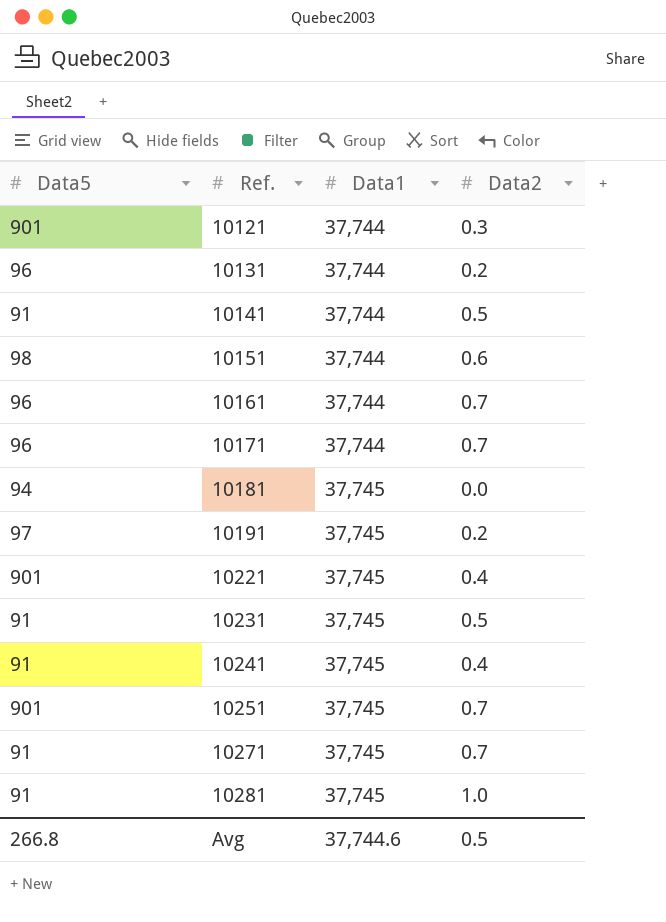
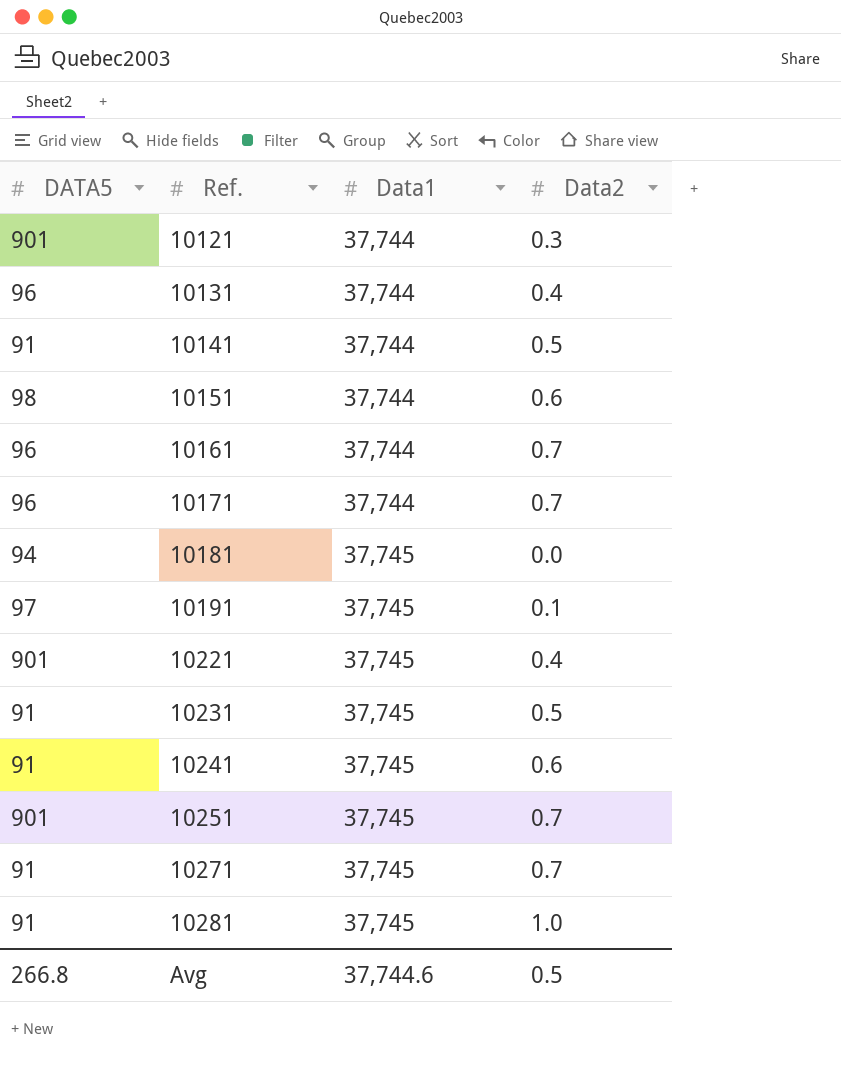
column name: Data5 -> DATA5
10131 | Data2: 0.2 -> 0.4
10191 | Data2: 0.2 -> 0.1
10241 | Data2: 0.4 -> 0.6

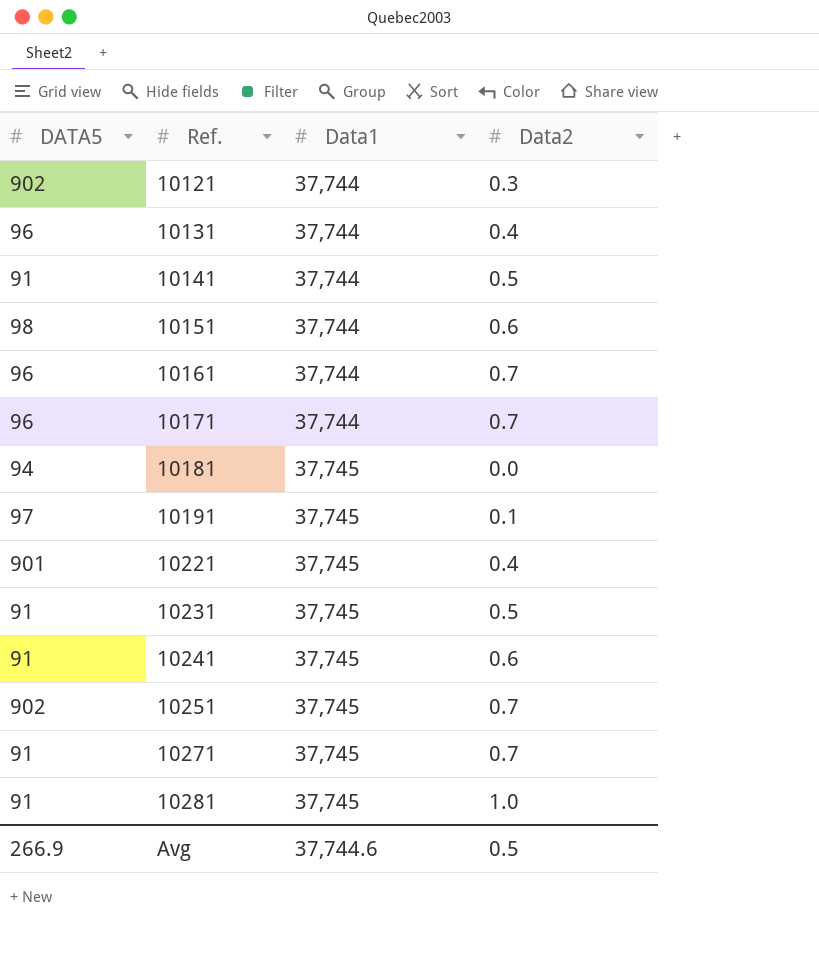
10121 | DATA5: 901 -> 902
10251 | DATA5: 901 -> 902
Avg | DATA5: 266.8 -> 266.9

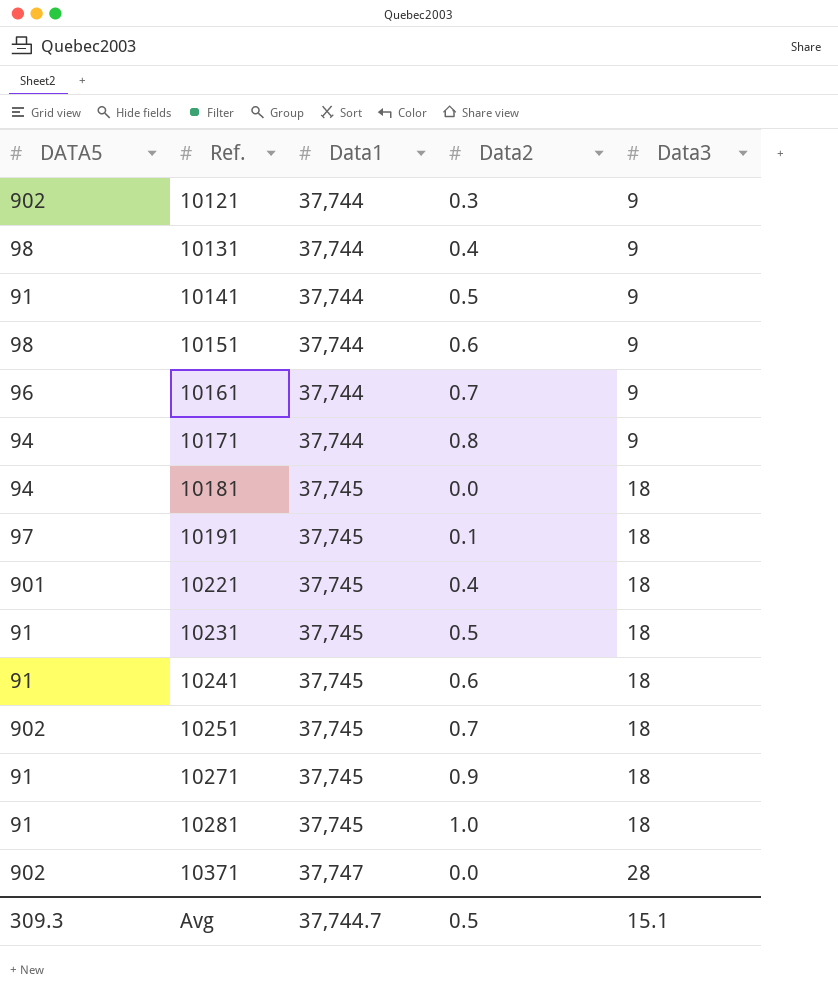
column Data3 | position: none -> 5
10131 | DATA5: 96 -> 98
10171 | DATA5: 96 -> 94
10171 | Data2: 0.7 -> 0.8
10271 | Data2: 0.7 -> 0.9
row 10371: none -> 902 | 37,747 | 0.0 | 28
Avg | DATA5: 266.9 -> 309.3
Avg | Data1: 37,744.6 -> 37,744.7

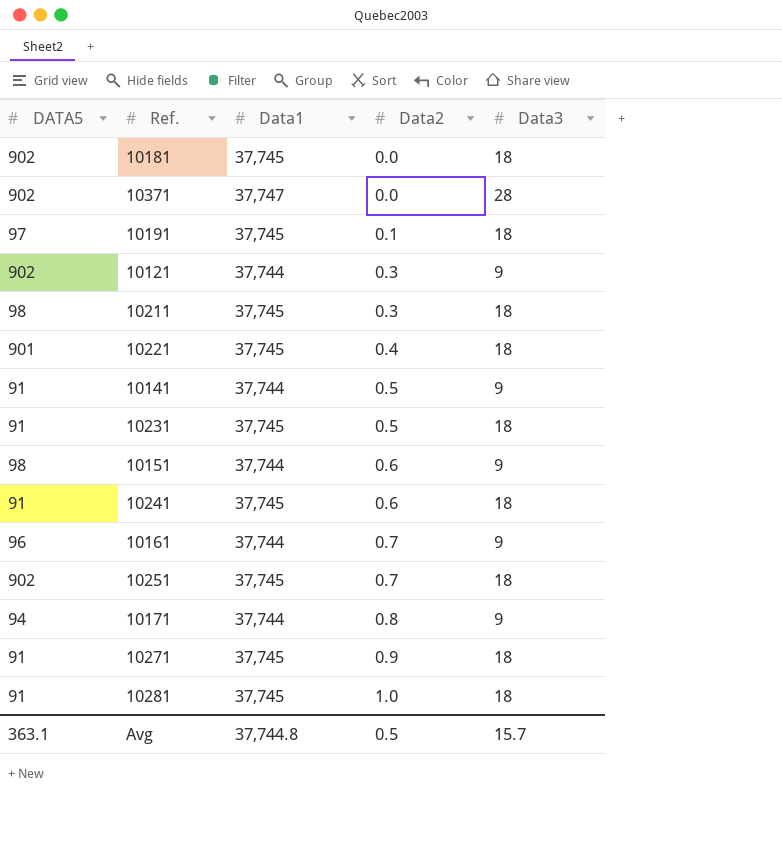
row order: Ref. ascending -> Data2 ascending
row 10131: 98 | 37,744 | 0.4 | 9 -> none
10181 | DATA5: 94 -> 902
row 10211: none -> 98 | 37,745 | 0.3 | 18
Avg | DATA5: 309.3 -> 363.1
Avg | Data1: 37,744.7 -> 37,744.8
Avg | Data3: 15.1 -> 15.7

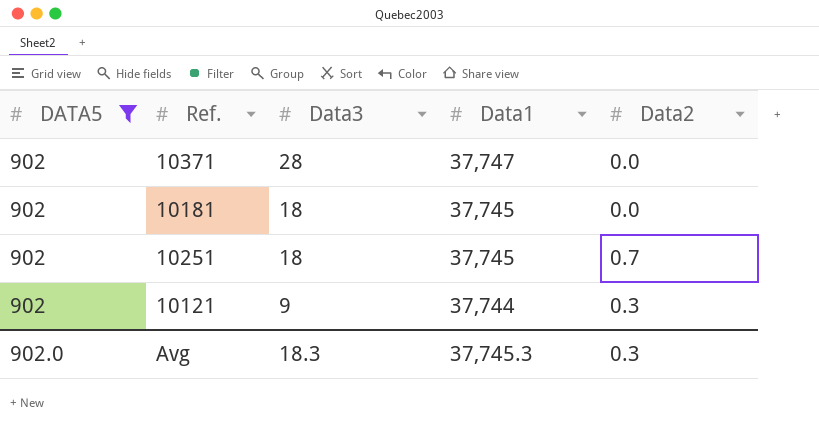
filter: none -> DATA5 = 902
row order: Data2 ascending -> Data3 descending
column Data3 | position: 5 -> 3
Avg | DATA5: 363.1 -> 902.0
Avg | Data3: 15.7 -> 18.3
Avg | Data1: 37,744.8 -> 37,745.3
Avg | Data2: 0.5 -> 0.3

